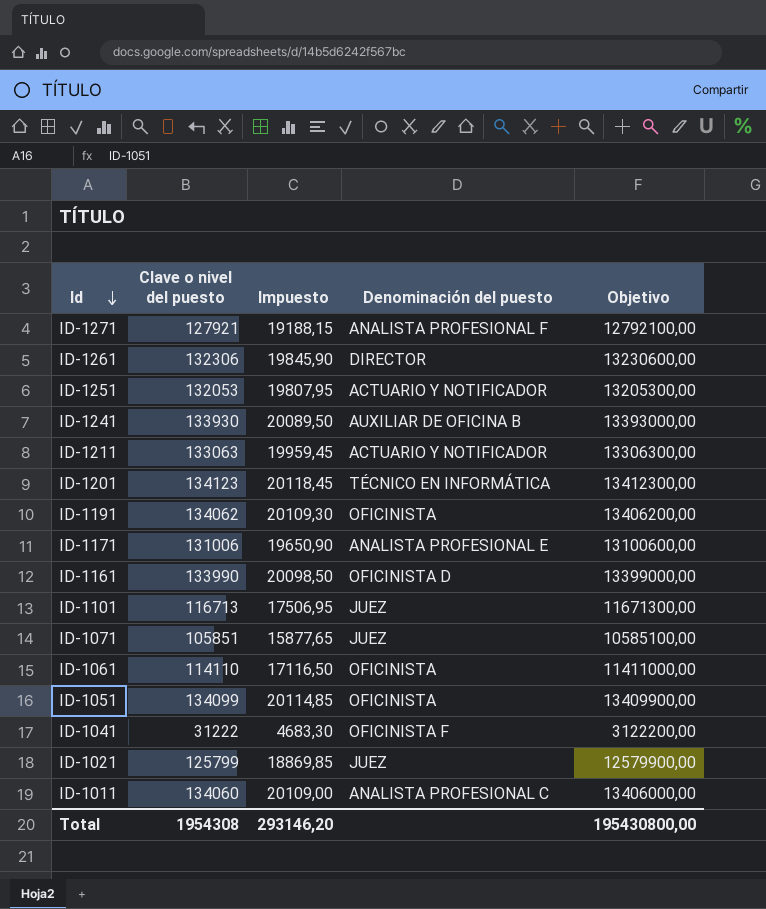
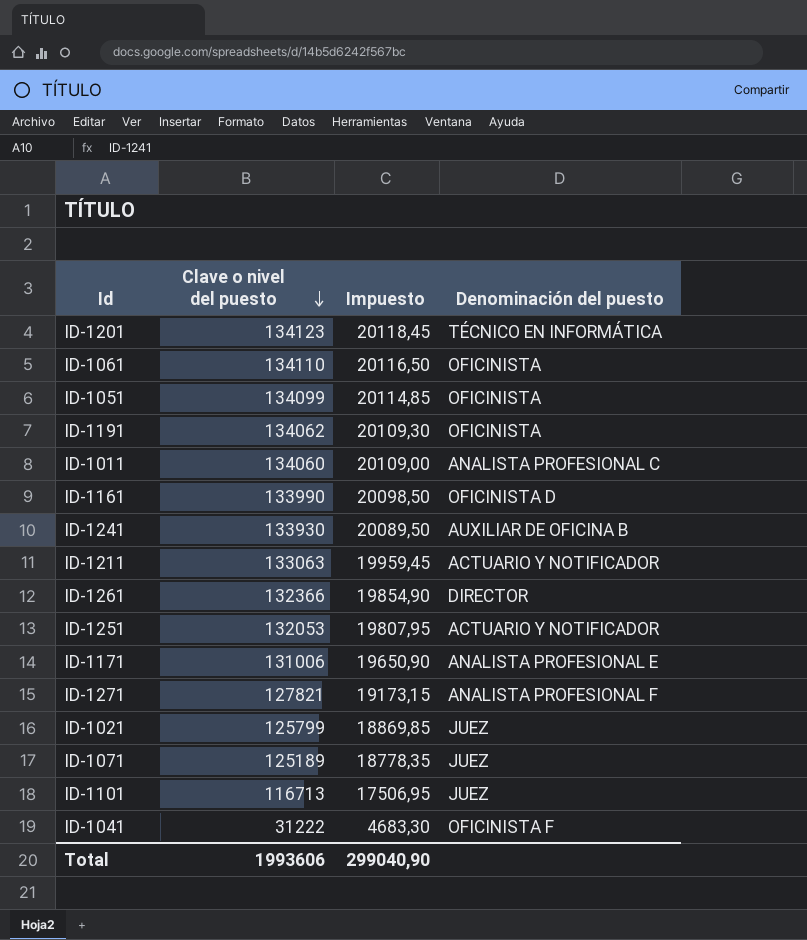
row order: Id descending -> Clave o nivel del puesto descending
column Objetivo | formula: [Clave o nivel del puesto] * 100 -> none
ID-1061 | Clave o nivel del puesto: 114110 -> 134110
ID-1061 | Impuesto: 17116,50 -> 20116,50
ID-1261 | Clave o nivel del puesto: 132306 -> 132366
ID-1261 | Impuesto: 19845,90 -> 19854,90
ID-1271 | Clave o nivel del puesto: 127921 -> 127821
ID-1271 | Impuesto: 19188,15 -> 19173,15
ID-1071 | Clave o nivel del puesto: 105851 -> 125189
ID-1071 | Impuesto: 15877,65 -> 18778,35
Total | Clave o nivel del puesto: 1954308 -> 1993606
Total | Impuesto: 293146,20 -> 299040,90

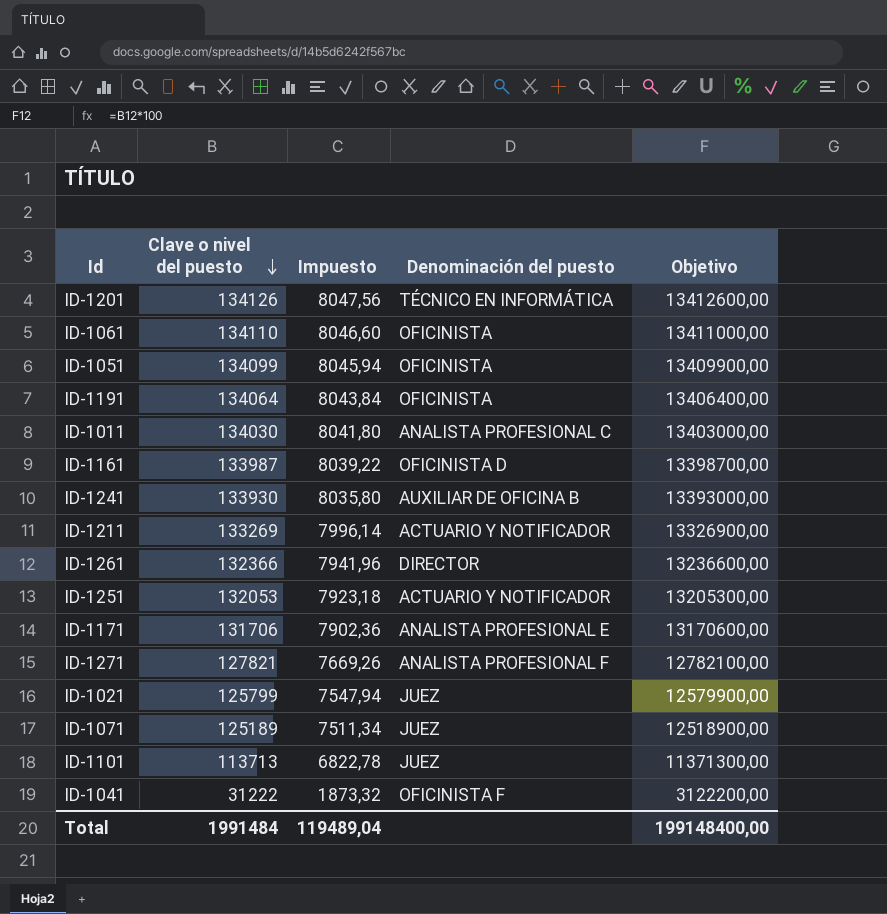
column Impuesto | formula: [Clave o nivel del puesto] * 0,15 -> [Clave o nivel del puesto] * 0,06
column Objetivo | formula: none -> [Clave o nivel del puesto] * 100
ID-1201 | Clave o nivel del puesto: 134123 -> 134126
ID-1191 | Clave o nivel del puesto: 134062 -> 134064
ID-1011 | Clave o nivel del puesto: 134060 -> 134030
ID-1161 | Clave o nivel del puesto: 133990 -> 133987
ID-1211 | Clave o nivel del puesto: 133063 -> 133269
ID-1171 | Clave o nivel del puesto: 131006 -> 131706
ID-1101 | Clave o nivel del puesto: 116713 -> 113713
Total | Clave o nivel del puesto: 1993606 -> 1991484
Total | Impuesto: 299040,90 -> 119489,04

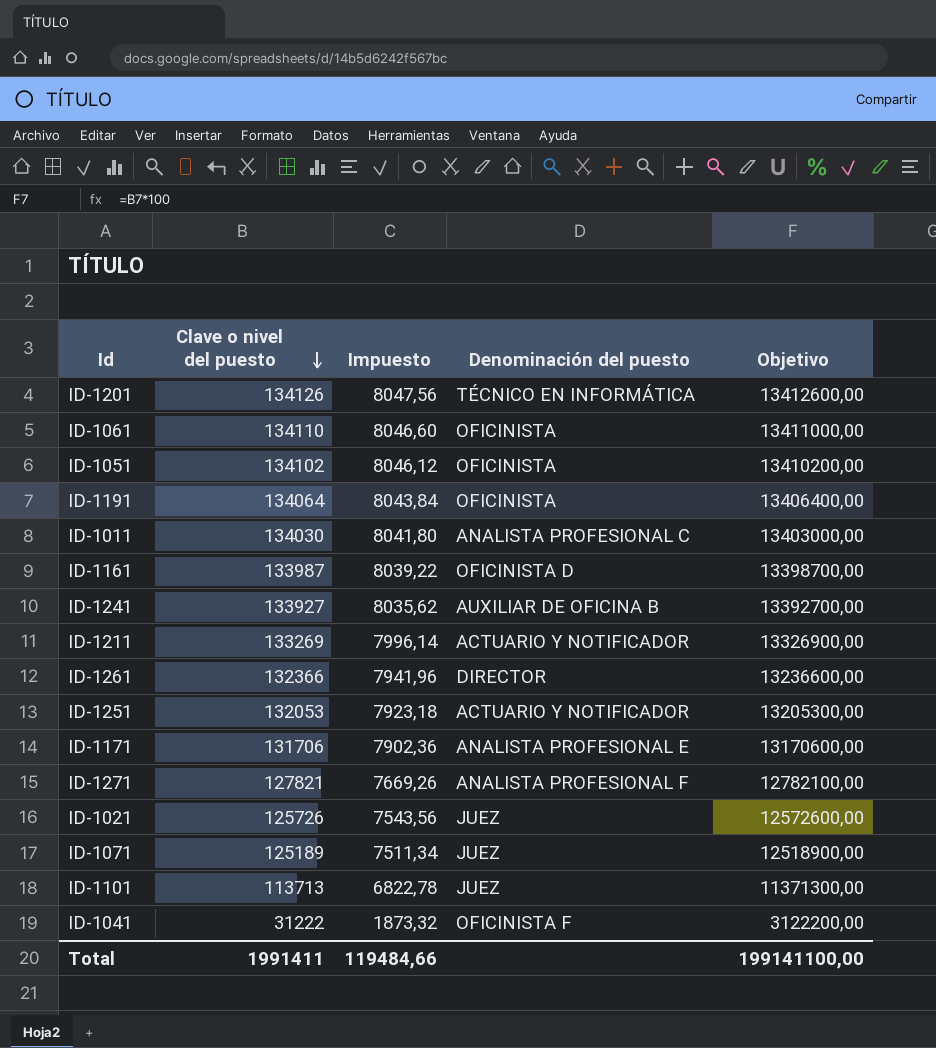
ID-1051 | Clave o nivel del puesto: 134099 -> 134102
ID-1051 | Impuesto: 8045,94 -> 8046,12
ID-1051 | Objetivo: 13409900,00 -> 13410200,00
ID-1241 | Clave o nivel del puesto: 133930 -> 133927
ID-1241 | Impuesto: 8035,80 -> 8035,62
ID-1241 | Objetivo: 13393000,00 -> 13392700,00
ID-1021 | Clave o nivel del puesto: 125799 -> 125726
ID-1021 | Impuesto: 7547,94 -> 7543,56
ID-1021 | Objetivo: 12579900,00 -> 12572600,00
Total | Clave o nivel del puesto: 1991484 -> 1991411
Total | Impuesto: 119489,04 -> 119484,66
Total | Objetivo: 199148400,00 -> 199141100,00

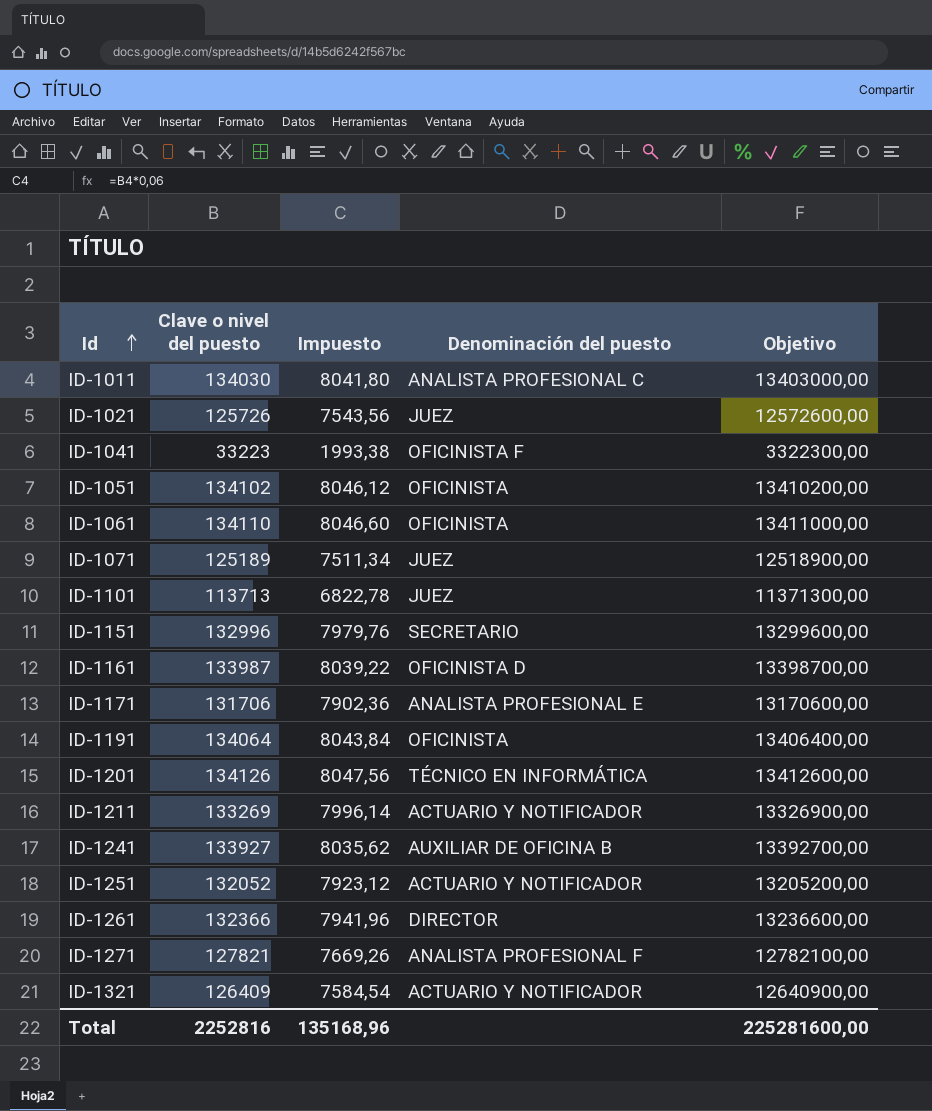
row order: Clave o nivel del puesto descending -> Id ascending
ID-1041 | Clave o nivel del puesto: 31222 -> 33223
ID-1041 | Impuesto: 1873,32 -> 1993,38
ID-1041 | Objetivo: 3122200,00 -> 3322300,00
row ID-1151: none -> 132996 | 7979,76 | SECRETARIO | 13299600,00
ID-1251 | Clave o nivel del puesto: 132053 -> 132052
ID-1251 | Impuesto: 7923,18 -> 7923,12
ID-1251 | Objetivo: 13205300,00 -> 13205200,00
row ID-1321: none -> 126409 | 7584,54 | ACTUARIO Y NOTIFICADOR | 12640900,00
Total | Clave o nivel del puesto: 1991411 -> 2252816
Total | Impuesto: 119484,66 -> 135168,96
Total | Objetivo: 199141100,00 -> 225281600,00

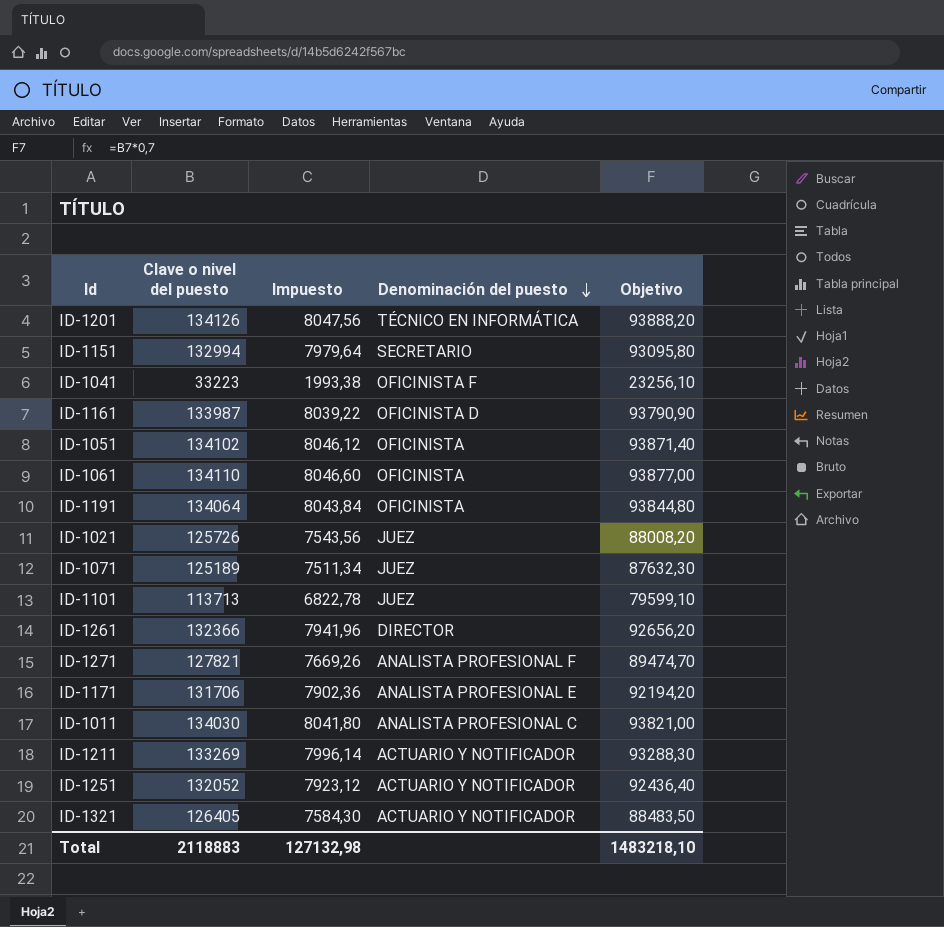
row order: Id ascending -> Denominación del puesto descending
column Objetivo | formula: [Clave o nivel del puesto] * 100 -> [Clave o nivel del puesto] * 0,7
row ID-1241: 133927 | 8035,62 | AUXILIAR DE OFICINA B | 13392700,00 -> none
ID-1151 | Clave o nivel del puesto: 132996 -> 132994
ID-1151 | Impuesto: 7979,76 -> 7979,64
ID-1321 | Clave o nivel del puesto: 126409 -> 126405
ID-1321 | Impuesto: 7584,54 -> 7584,30
Total | Clave o nivel del puesto: 2252816 -> 2118883
Total | Impuesto: 135168,96 -> 127132,98
Total | Objetivo: 225281600,00 -> 1483218,10

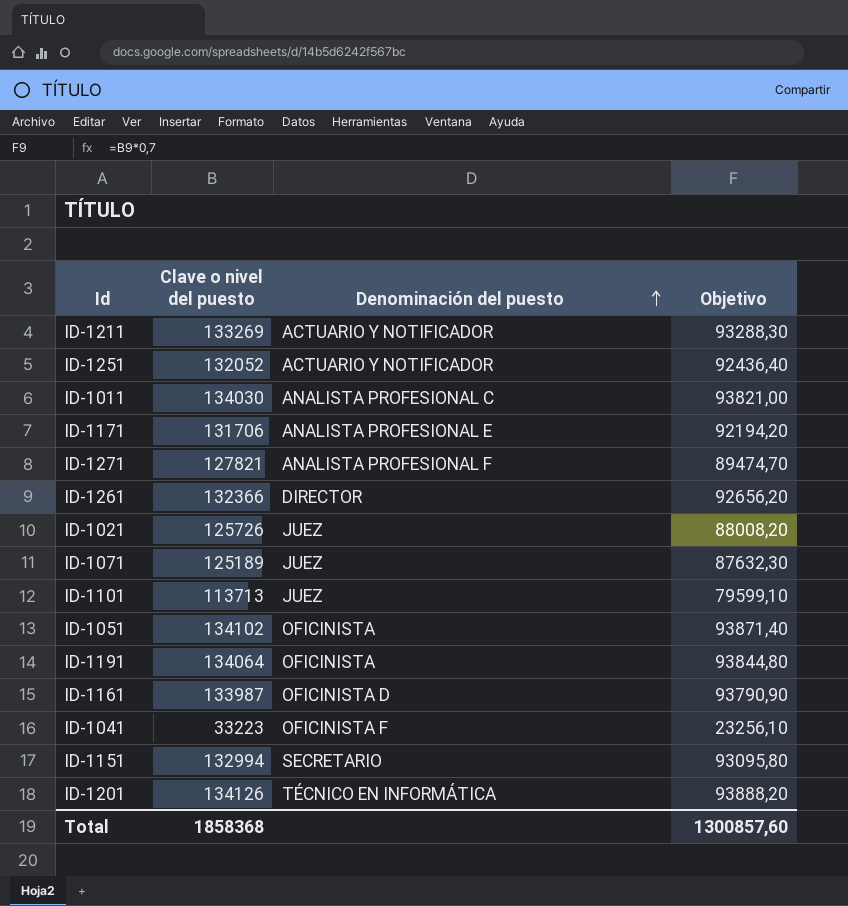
row order: Denominación del puesto descending -> Denominación del puesto ascending
column Impuesto | formula: [Clave o nivel del puesto] * 0,06 -> none
row ID-1061: 134110 | 8046,60 | OFICINISTA | 93877,00 -> none
row ID-1321: 126405 | 7584,30 | ACTUARIO Y NOTIFICADOR | 88483,50 -> none
Total | Clave o nivel del puesto: 2118883 -> 1858368
Total | Objetivo: 1483218,10 -> 1300857,60

